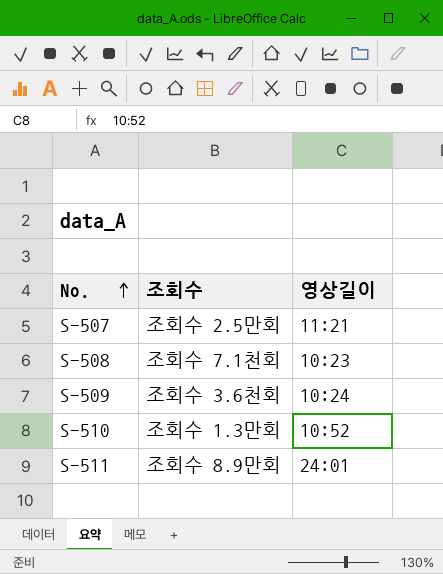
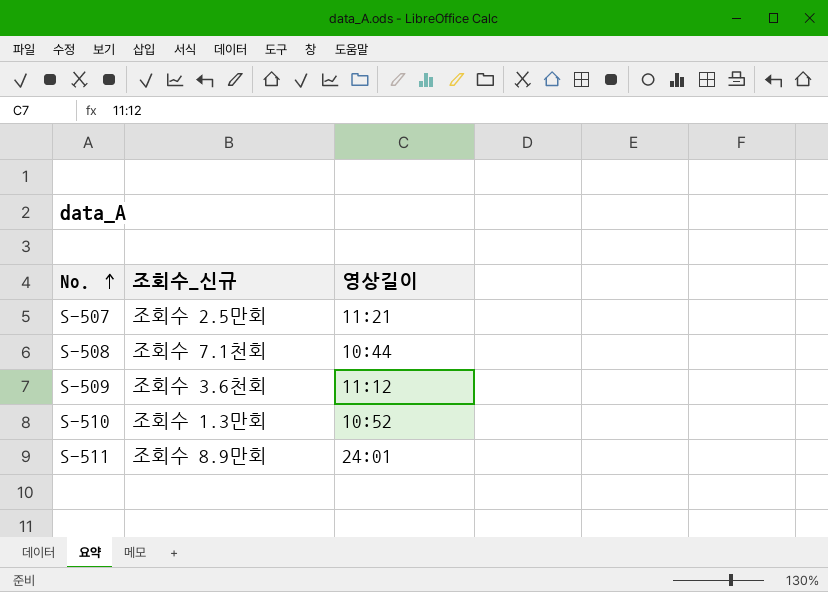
column name: 조회수 -> 조회수_신규
S-508 | 영상길이: 10:23 -> 10:44
S-509 | 영상길이: 10:24 -> 11:12

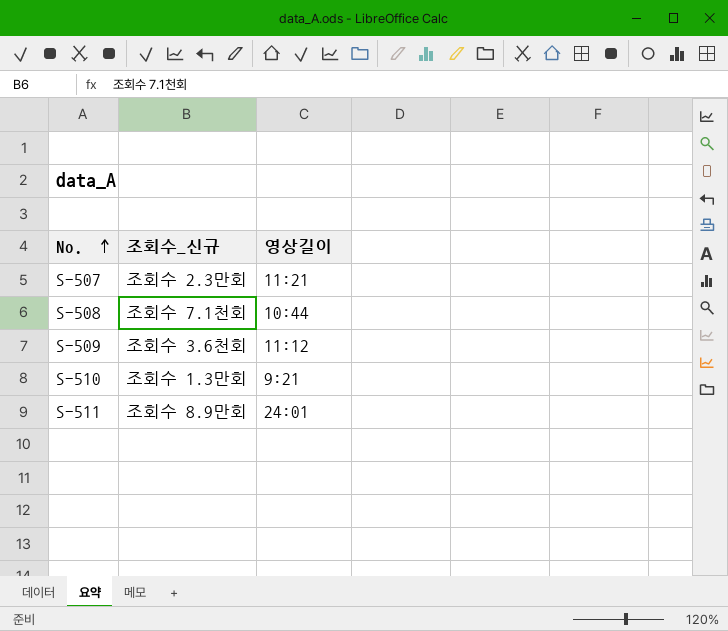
S-507 | 조회수_신규: 조회수 2.5만회 -> 조회수 2.3만회
S-510 | 영상길이: 10:52 -> 9:21

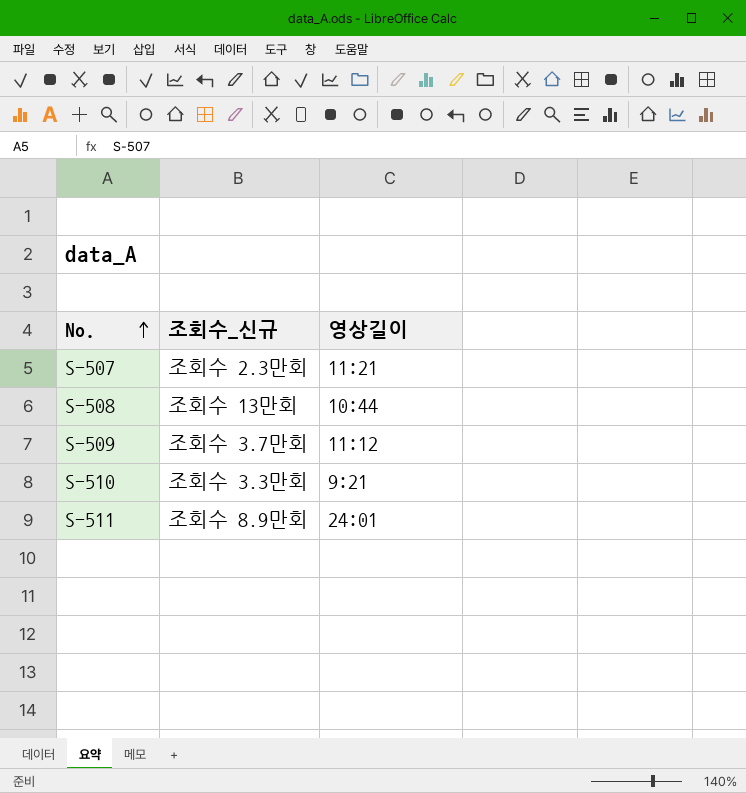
S-508 | 조회수_신규: 조회수 7.1천회 -> 조회수 13만회
S-509 | 조회수_신규: 조회수 3.6천회 -> 조회수 3.7만회
S-510 | 조회수_신규: 조회수 1.3만회 -> 조회수 3.3만회

